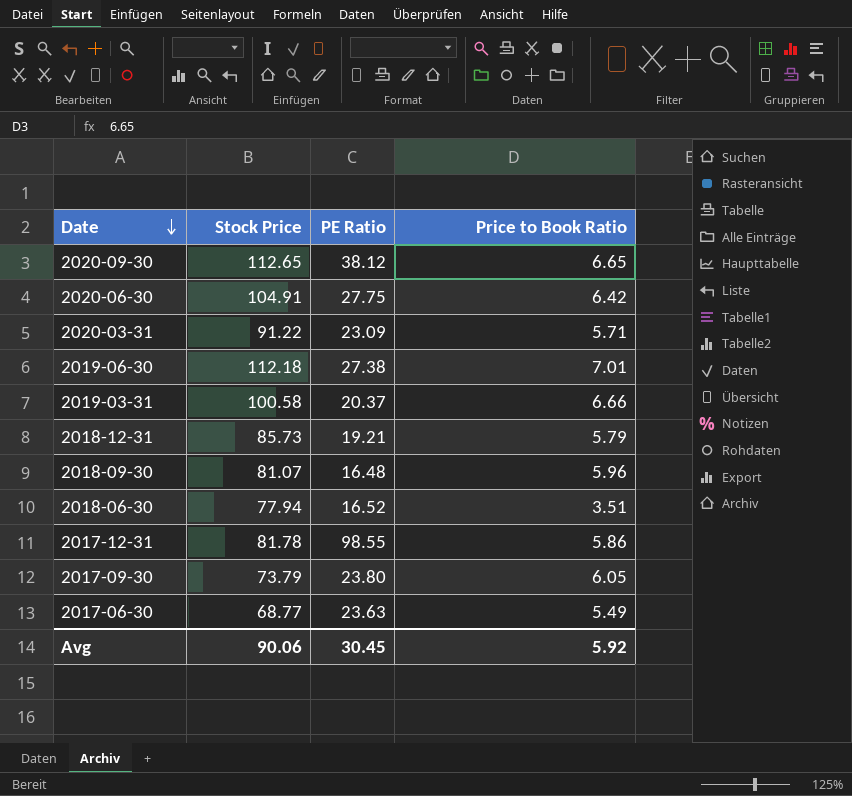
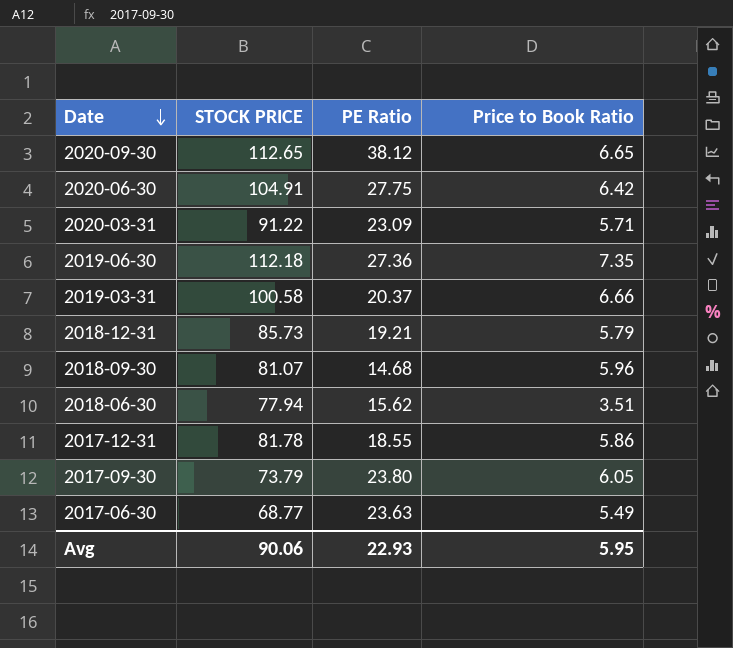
column name: Stock Price -> STOCK PRICE
2019-06-30 | PE Ratio: 27.38 -> 27.36
2019-06-30 | Price to Book Ratio: 7.01 -> 7.35
2018-09-30 | PE Ratio: 16.48 -> 14.68
2018-06-30 | PE Ratio: 16.52 -> 15.62
2017-12-31 | PE Ratio: 98.55 -> 18.55
Avg | PE Ratio: 30.45 -> 22.93
Avg | Price to Book Ratio: 5.92 -> 5.95

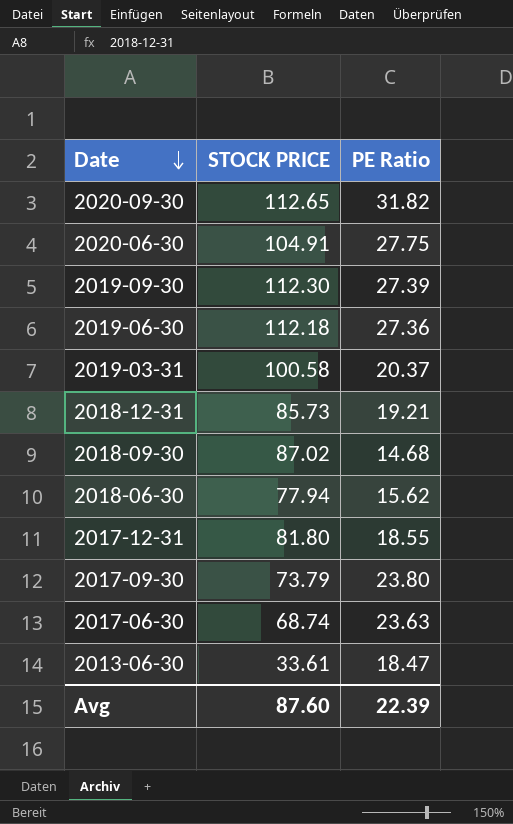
column Price to Book Ratio | position: 4 -> none
row 2020-03-31: 91.22 | 23.09 | 5.71 -> none
2020-09-30 | PE Ratio: 38.12 -> 31.82
row 2019-09-30: none -> 112.30 | 27.39
2018-09-30 | STOCK PRICE: 81.07 -> 87.02
2017-12-31 | STOCK PRICE: 81.78 -> 81.80
2017-06-30 | STOCK PRICE: 68.77 -> 68.74
row 2013-06-30: none -> 33.61 | 18.47
Avg | STOCK PRICE: 90.06 -> 87.60
Avg | PE Ratio: 22.93 -> 22.39

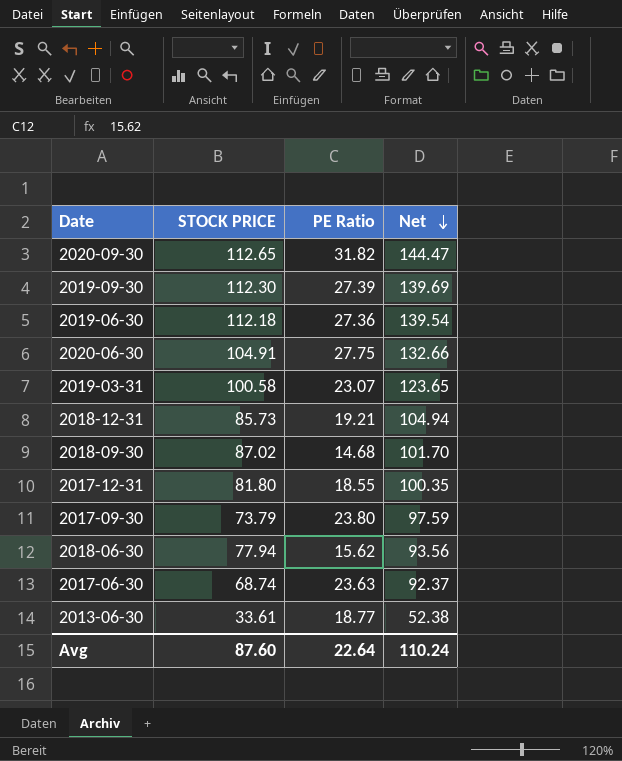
row order: Date descending -> Net descending
column Net | formula: none -> [STOCK PRICE] + [PE Ratio]
2019-03-31 | PE Ratio: 20.37 -> 23.07
2013-06-30 | PE Ratio: 18.47 -> 18.77
Avg | PE Ratio: 22.39 -> 22.64

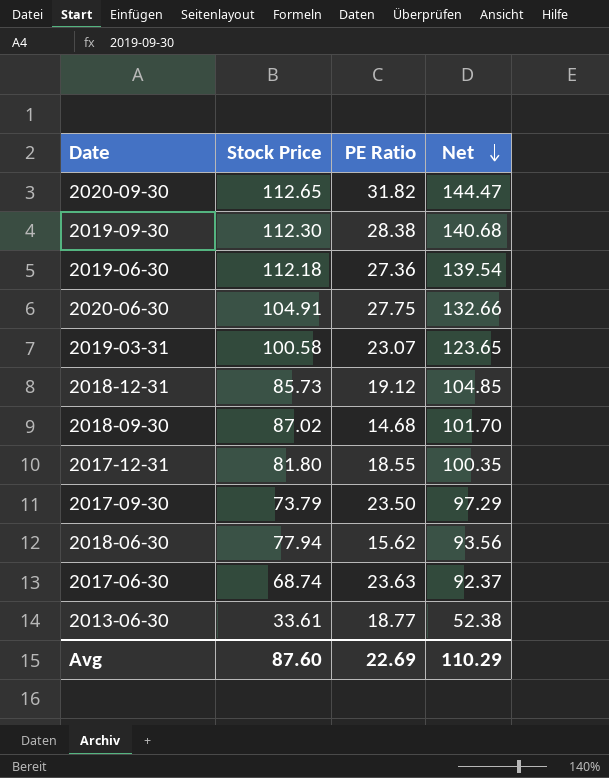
column name: STOCK PRICE -> Stock Price
2019-09-30 | PE Ratio: 27.39 -> 28.38
2019-09-30 | Net: 139.69 -> 140.68
2018-12-31 | PE Ratio: 19.21 -> 19.12
2018-12-31 | Net: 104.94 -> 104.85
2017-09-30 | PE Ratio: 23.80 -> 23.50
2017-09-30 | Net: 97.59 -> 97.29
Avg | PE Ratio: 22.64 -> 22.69
Avg | Net: 110.24 -> 110.29

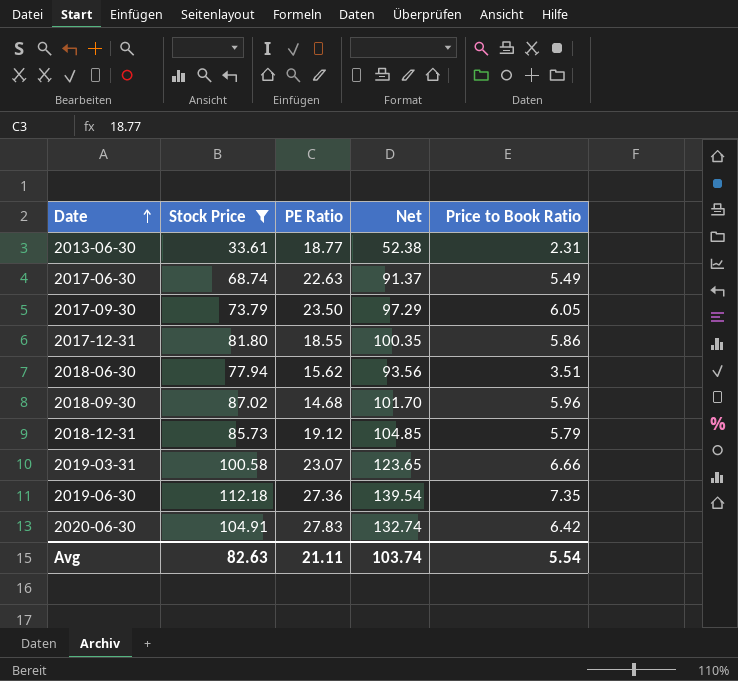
filter: none -> Stock Price <= 112.18
row order: Net descending -> Date ascending
column Price to Book Ratio | position: none -> 5
2017-06-30 | PE Ratio: 23.63 -> 22.63
2017-06-30 | Net: 92.37 -> 91.37
2020-06-30 | PE Ratio: 27.75 -> 27.83
2020-06-30 | Net: 132.66 -> 132.74
Avg | Stock Price: 87.60 -> 82.63
Avg | PE Ratio: 22.69 -> 21.11
Avg | Net: 110.29 -> 103.74

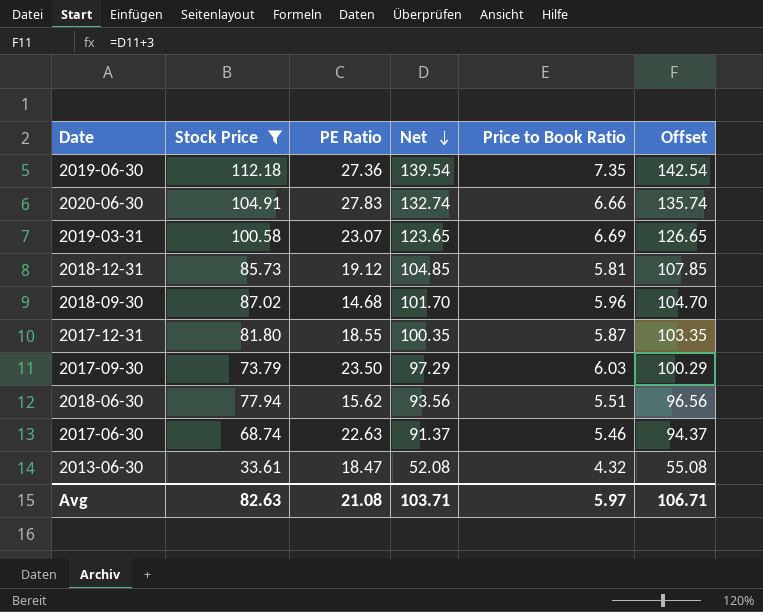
row order: Date ascending -> Net descending
column Offset | formula: none -> [Net] + 3
2020-06-30 | Price to Book Ratio: 6.42 -> 6.66
2019-03-31 | Price to Book Ratio: 6.66 -> 6.69
2018-12-31 | Price to Book Ratio: 5.79 -> 5.81
2017-12-31 | Price to Book Ratio: 5.86 -> 5.87
2017-09-30 | Price to Book Ratio: 6.05 -> 6.03
2018-06-30 | Price to Book Ratio: 3.51 -> 5.51
2017-06-30 | Price to Book Ratio: 5.49 -> 5.46
2013-06-30 | PE Ratio: 18.77 -> 18.47
2013-06-30 | Net: 52.38 -> 52.08
2013-06-30 | Price to Book Ratio: 2.31 -> 4.32
Avg | PE Ratio: 21.11 -> 21.08
Avg | Net: 103.74 -> 103.71
Avg | Price to Book Ratio: 5.54 -> 5.97

